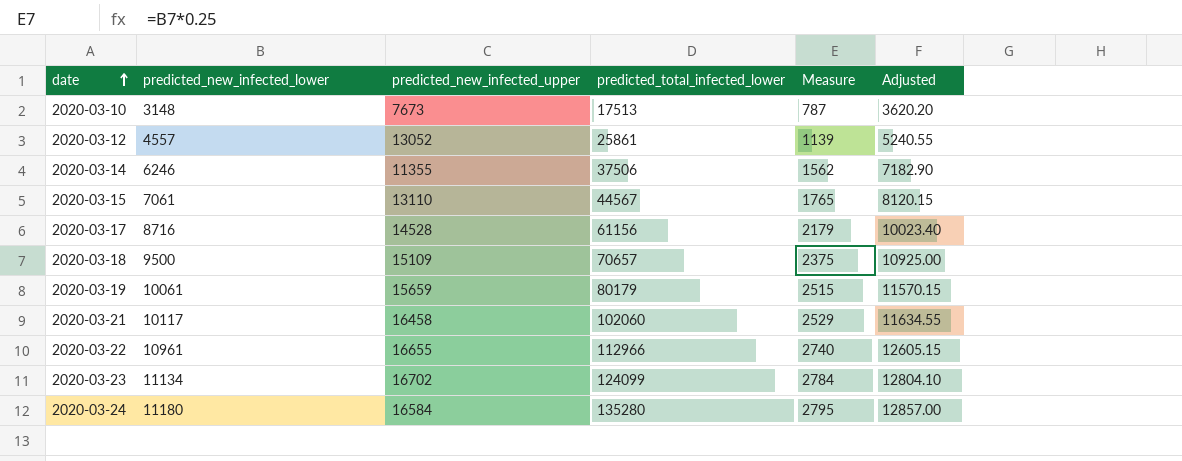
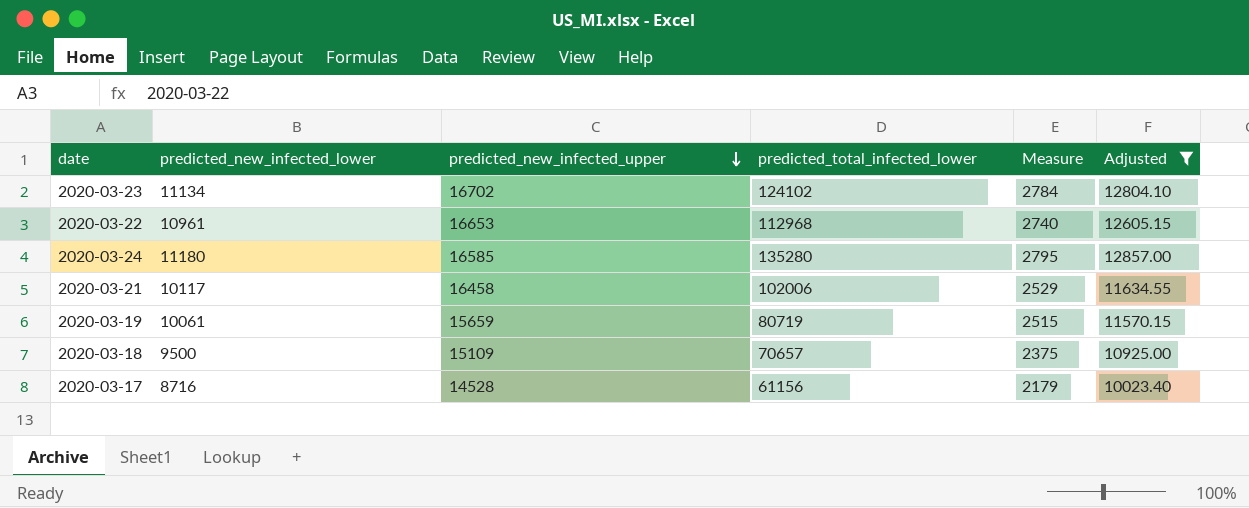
filter: none -> Adjusted >= 10023.40
row order: date ascending -> predicted_new_infected_upper descending
2020-03-23 | predicted_total_infected_lower: 124099 -> 124102
2020-03-22 | predicted_new_infected_upper: 16655 -> 16653
2020-03-22 | predicted_total_infected_lower: 112966 -> 112968
2020-03-24 | predicted_new_infected_upper: 16584 -> 16585
2020-03-21 | predicted_total_infected_lower: 102060 -> 102006
2020-03-19 | predicted_total_infected_lower: 80179 -> 80719

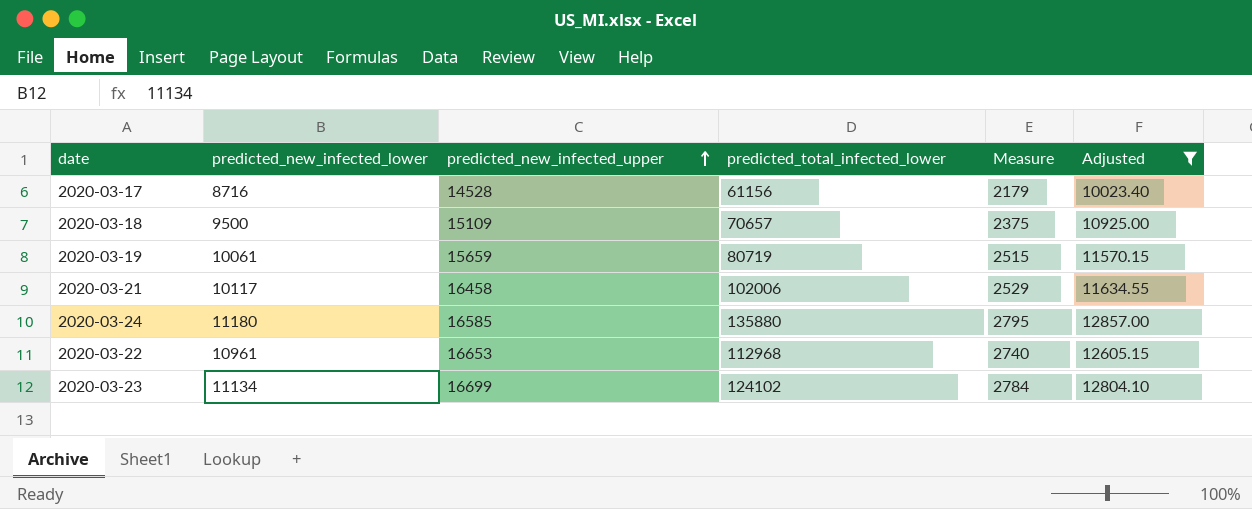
row order: predicted_new_infected_upper descending -> predicted_new_infected_upper ascending
2020-03-24 | predicted_total_infected_lower: 135280 -> 135880
2020-03-23 | predicted_new_infected_upper: 16702 -> 16699

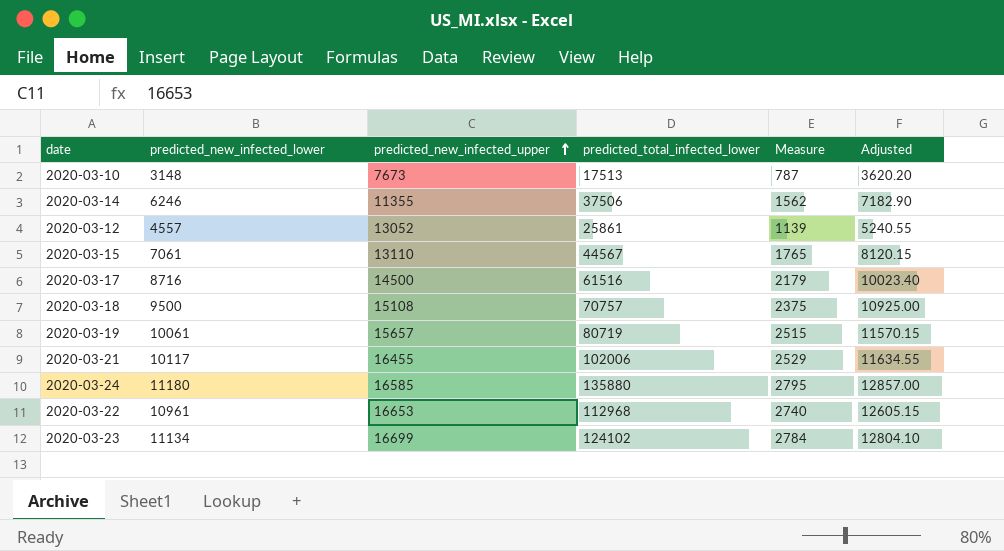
filter: Adjusted >= 10023.40 -> none
2020-03-17 | predicted_new_infected_upper: 14528 -> 14500
2020-03-17 | predicted_total_infected_lower: 61156 -> 61516
2020-03-18 | predicted_new_infected_upper: 15109 -> 15108
2020-03-18 | predicted_total_infected_lower: 70657 -> 70757
2020-03-19 | predicted_new_infected_upper: 15659 -> 15657
2020-03-21 | predicted_new_infected_upper: 16458 -> 16455

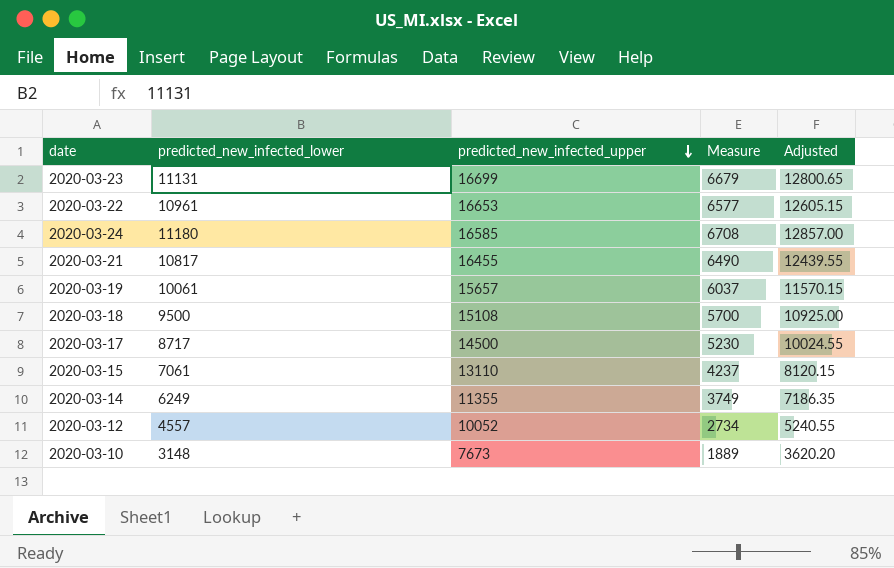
row order: predicted_new_infected_upper ascending -> predicted_new_infected_upper descending
column predicted_total_infected_lower | position: 4 -> none
column Measure | formula: [predicted_new_infected_lower] * 0.25 -> [predicted_new_infected_lower] * 0.6
2020-03-23 | predicted_new_infected_lower: 11134 -> 11131
2020-03-23 | Adjusted: 12804.10 -> 12800.65
2020-03-21 | predicted_new_infected_lower: 10117 -> 10817
2020-03-21 | Adjusted: 11634.55 -> 12439.55
2020-03-17 | predicted_new_infected_lower: 8716 -> 8717
2020-03-17 | Adjusted: 10023.40 -> 10024.55
2020-03-14 | predicted_new_infected_lower: 6246 -> 6249
2020-03-14 | Adjusted: 7182.90 -> 7186.35
2020-03-12 | predicted_new_infected_upper: 13052 -> 10052

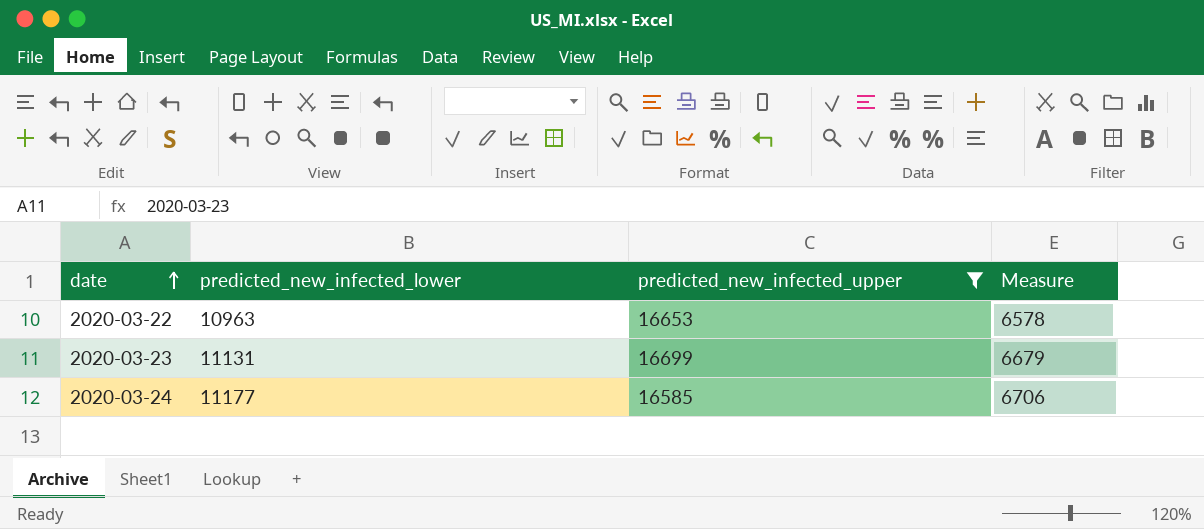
filter: none -> predicted_new_infected_upper >= 16585
row order: predicted_new_infected_upper descending -> date ascending
column Adjusted | formula: [predicted_new_infected_lower] * 1.15 -> none
2020-03-22 | predicted_new_infected_lower: 10961 -> 10963
2020-03-22 | Measure: 6577 -> 6578
2020-03-24 | predicted_new_infected_lower: 11180 -> 11177
2020-03-24 | Measure: 6708 -> 6706

